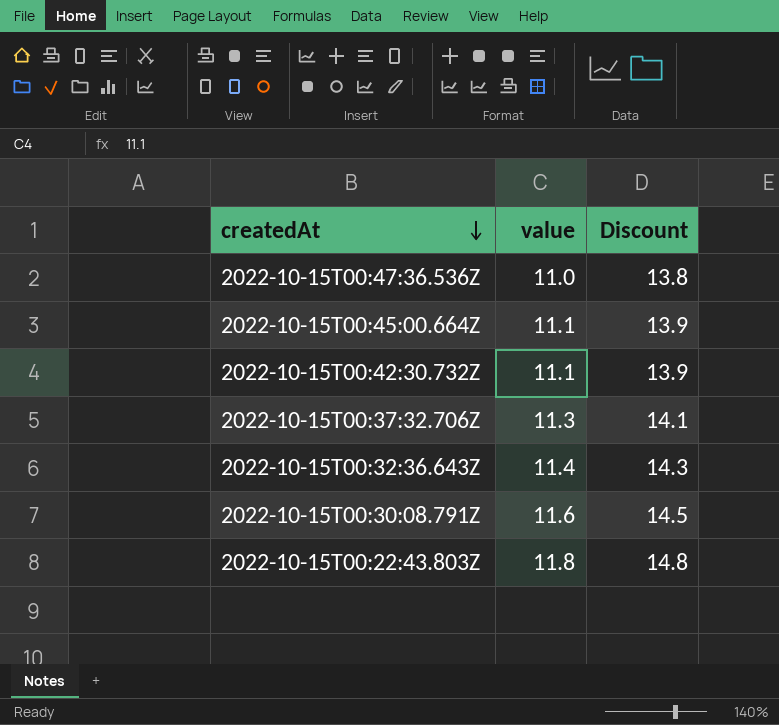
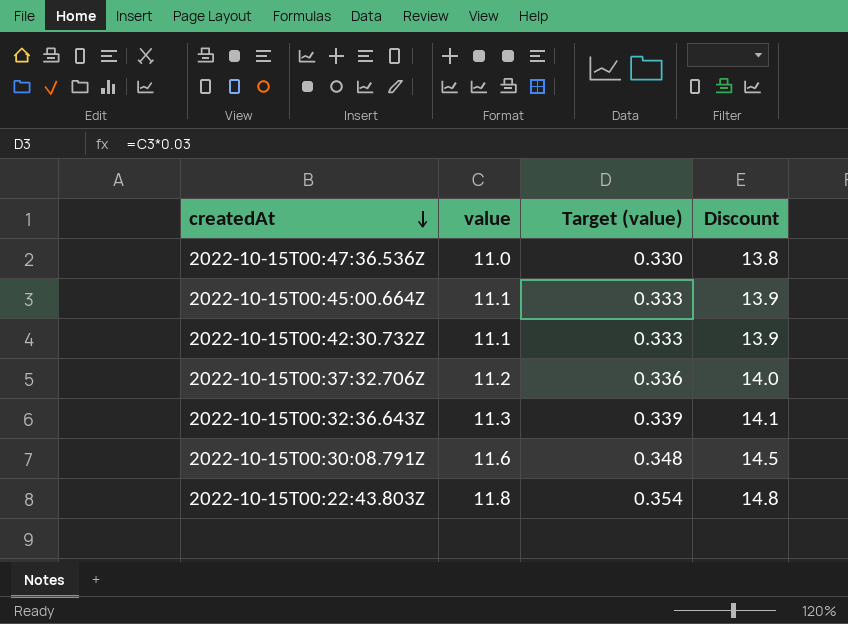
column Target (value) | formula: none -> [value] * 0.03
2022-10-15T00:37:32.706Z | value: 11.3 -> 11.2
2022-10-15T00:37:32.706Z | Discount: 14.1 -> 14.0
2022-10-15T00:32:36.643Z | value: 11.4 -> 11.3
2022-10-15T00:32:36.643Z | Discount: 14.3 -> 14.1

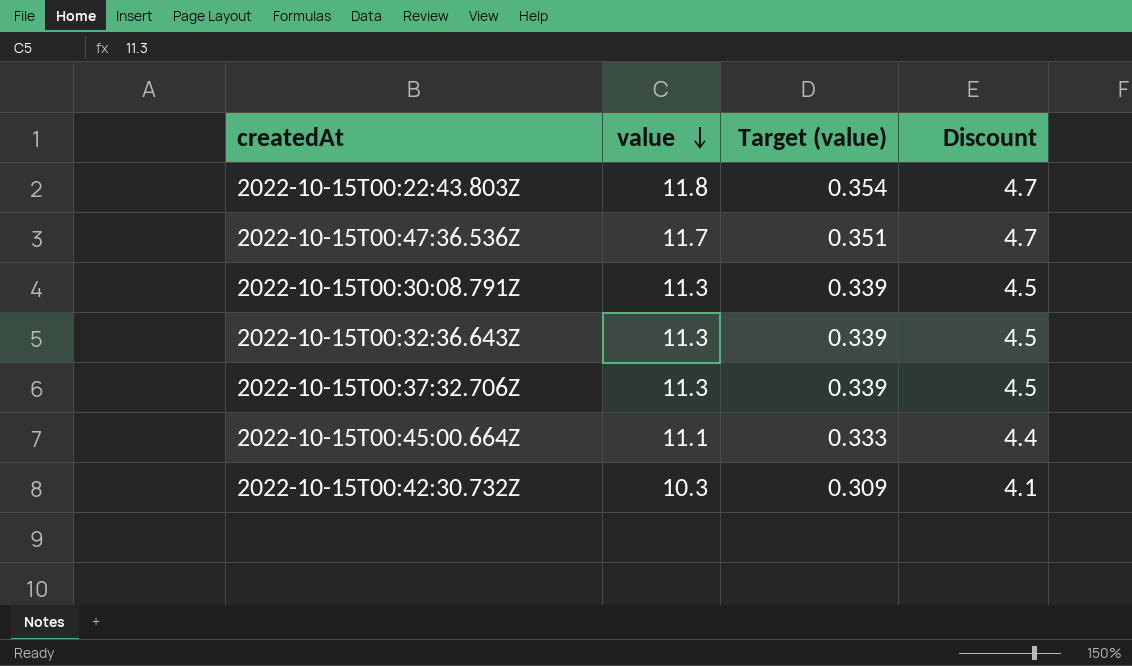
row order: createdAt descending -> value descending
column Discount | formula: [value] * 1.25 -> [value] * 0.4
2022-10-15T00:47:36.536Z | value: 11.0 -> 11.7
2022-10-15T00:47:36.536Z | Target (value): 0.330 -> 0.351
2022-10-15T00:30:08.791Z | value: 11.6 -> 11.3
2022-10-15T00:30:08.791Z | Target (value): 0.348 -> 0.339
2022-10-15T00:37:32.706Z | value: 11.2 -> 11.3
2022-10-15T00:37:32.706Z | Target (value): 0.336 -> 0.339
2022-10-15T00:42:30.732Z | value: 11.1 -> 10.3
2022-10-15T00:42:30.732Z | Target (value): 0.333 -> 0.309

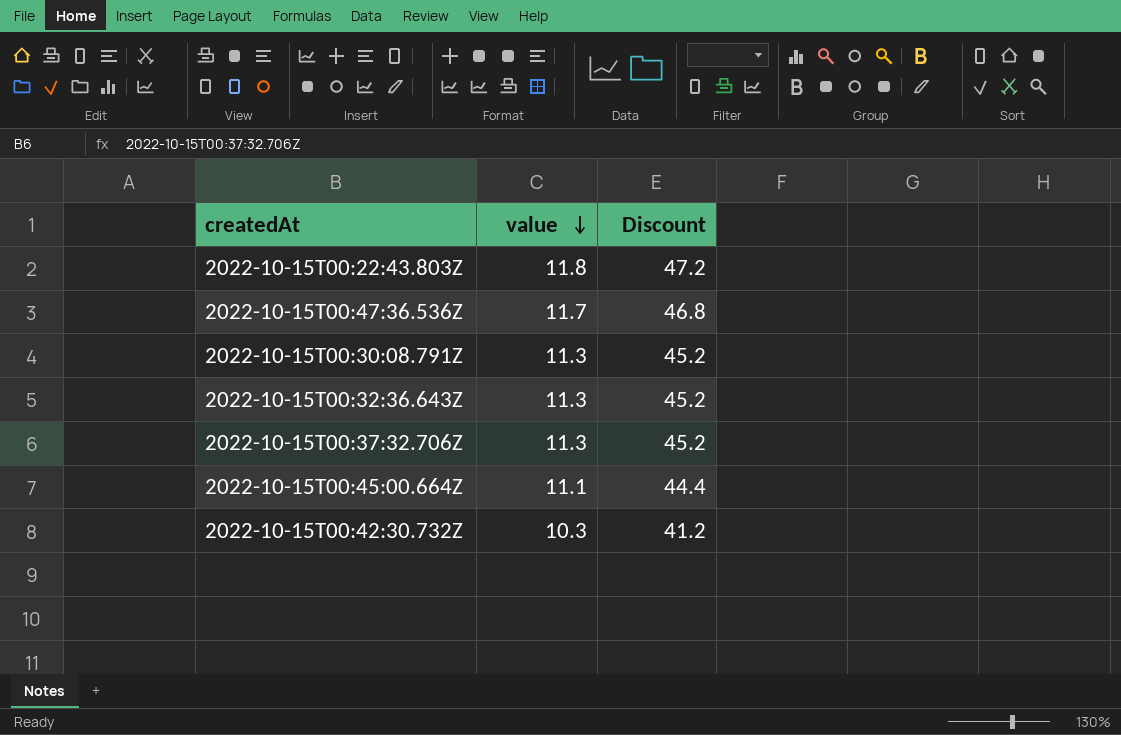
column Target (value) | formula: [value] * 0.03 -> none
column Discount | formula: [value] * 0.4 -> [value] * 4

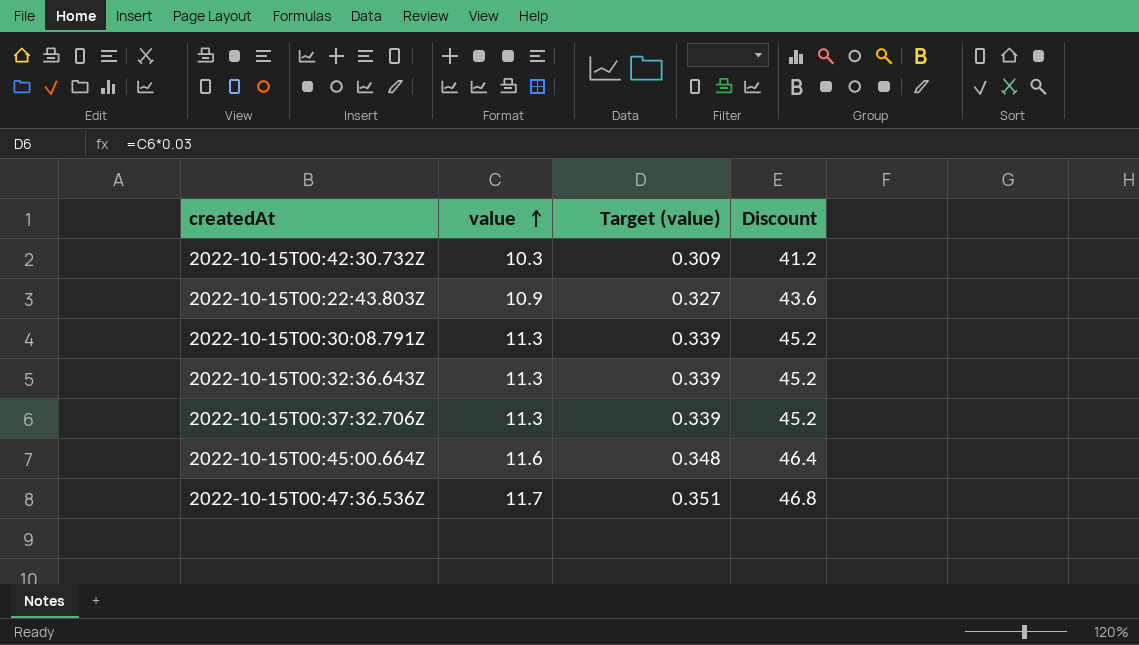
row order: value descending -> value ascending
column Target (value) | formula: none -> [value] * 0.03
2022-10-15T00:22:43.803Z | value: 11.8 -> 10.9
2022-10-15T00:22:43.803Z | Discount: 47.2 -> 43.6
2022-10-15T00:45:00.664Z | value: 11.1 -> 11.6
2022-10-15T00:45:00.664Z | Discount: 44.4 -> 46.4

